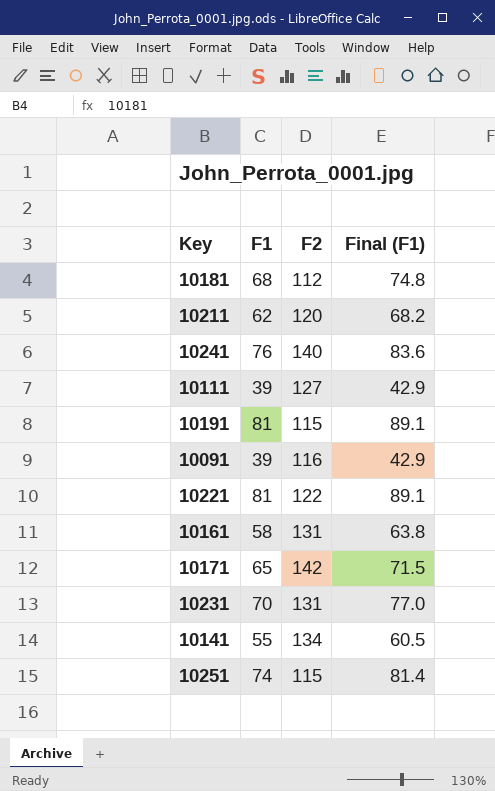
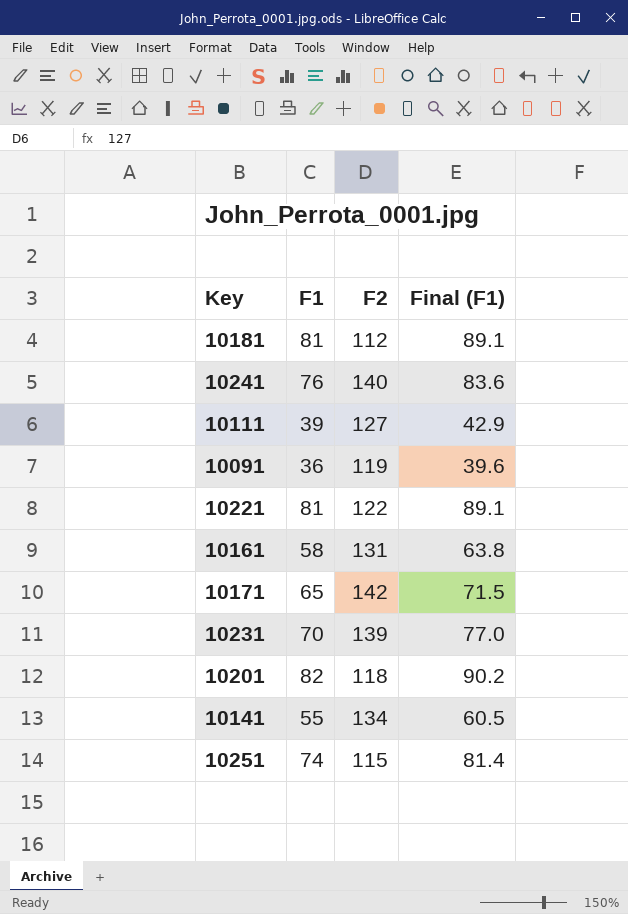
row 10211: 62 | 120 | 68.2 -> none
row 10191: 81 | 115 | 89.1 -> none
10181 | F1: 68 -> 81
10181 | Final (F1): 74.8 -> 89.1
10091 | F1: 39 -> 36
10091 | F2: 116 -> 119
10091 | Final (F1): 42.9 -> 39.6
10231 | F2: 131 -> 139
row 10201: none -> 82 | 118 | 90.2

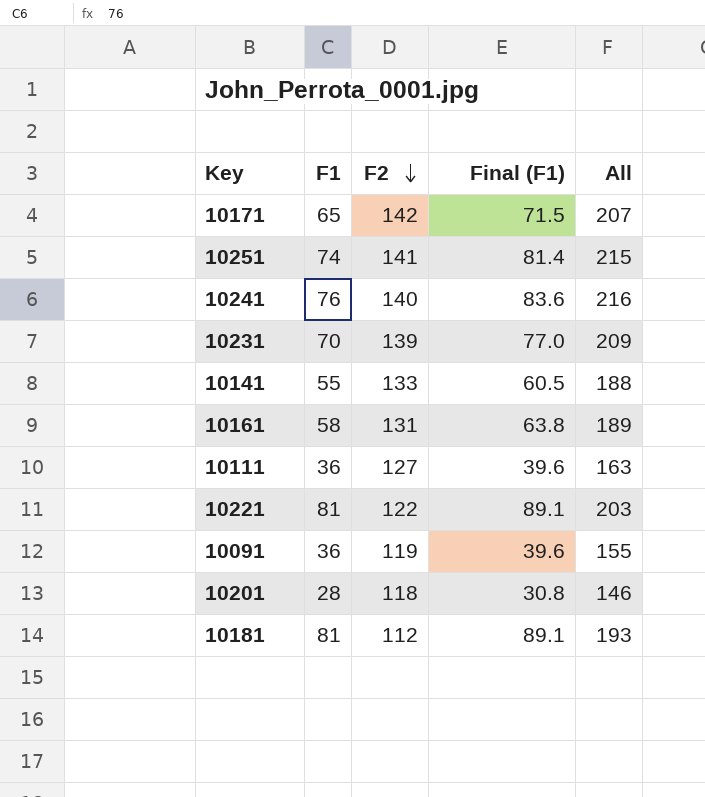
row order: none -> F2 descending
column All | formula: none -> [F1] + [F2]
10251 | F2: 115 -> 141
10141 | F2: 134 -> 133
10111 | F1: 39 -> 36
10111 | Final (F1): 42.9 -> 39.6
10201 | F1: 82 -> 28
10201 | Final (F1): 90.2 -> 30.8

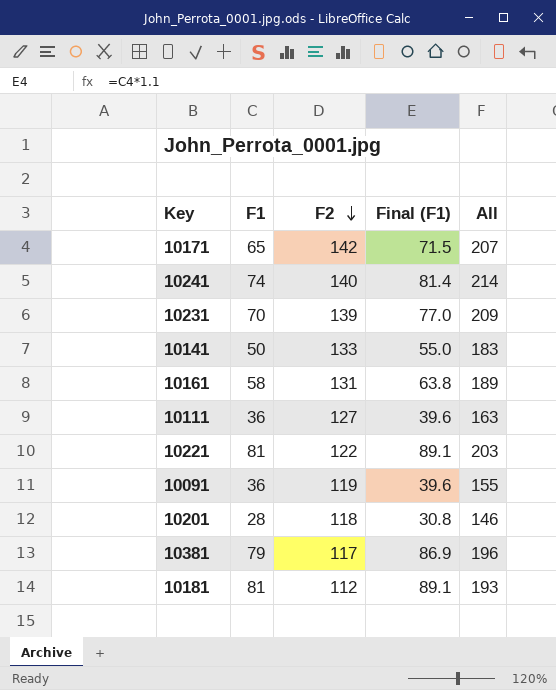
row 10251: 74 | 141 | 81.4 | 215 -> none
10241 | F1: 76 -> 74
10241 | Final (F1): 83.6 -> 81.4
10241 | All: 216 -> 214
10141 | F1: 55 -> 50
10141 | Final (F1): 60.5 -> 55.0
10141 | All: 188 -> 183
row 10381: none -> 79 | 117 | 86.9 | 196

